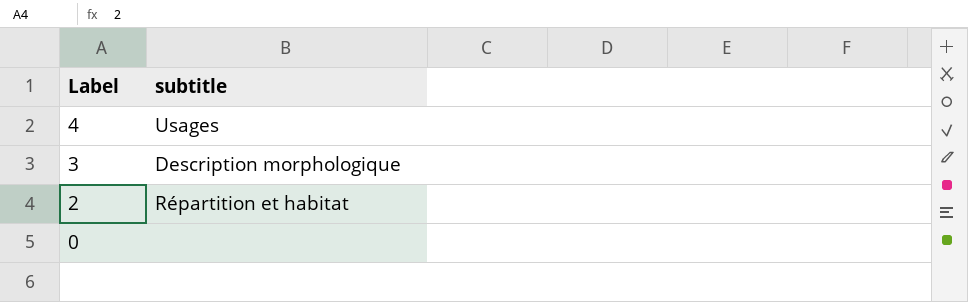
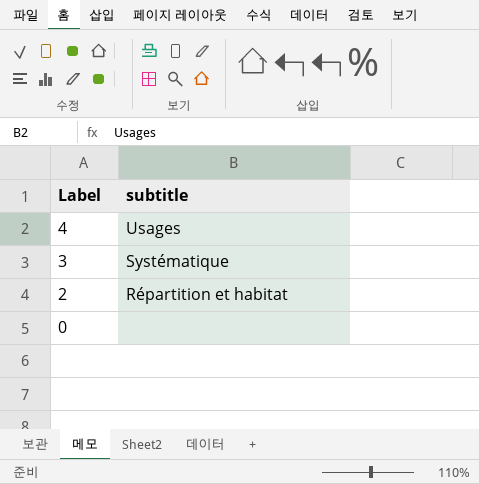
3 | subtitle: Description morphologique -> Systématique

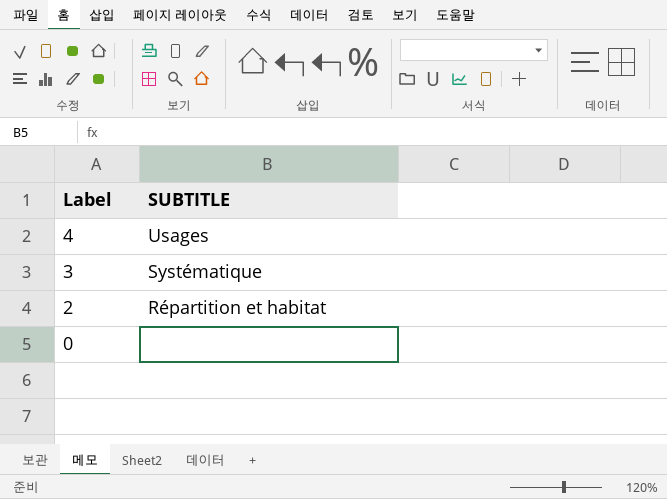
column name: subtitle -> SUBTITLE

